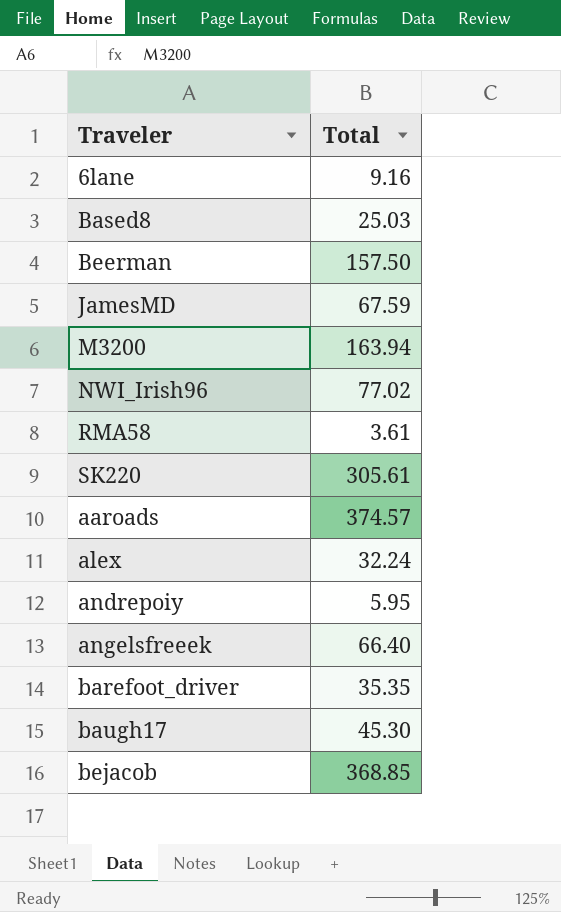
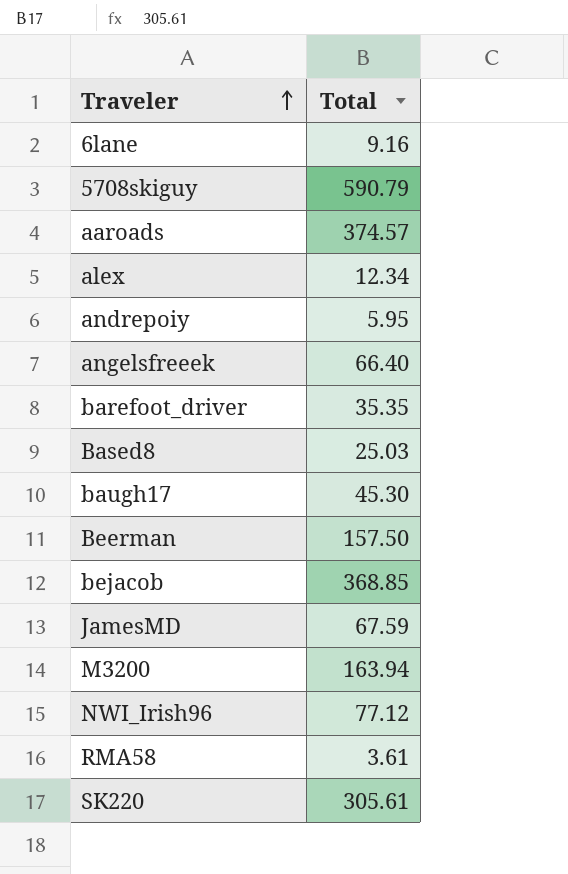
row order: none -> Traveler ascending
row 5708skiguy: none -> 590.79
alex | Total: 32.24 -> 12.34
NWI_Irish96 | Total: 77.02 -> 77.12

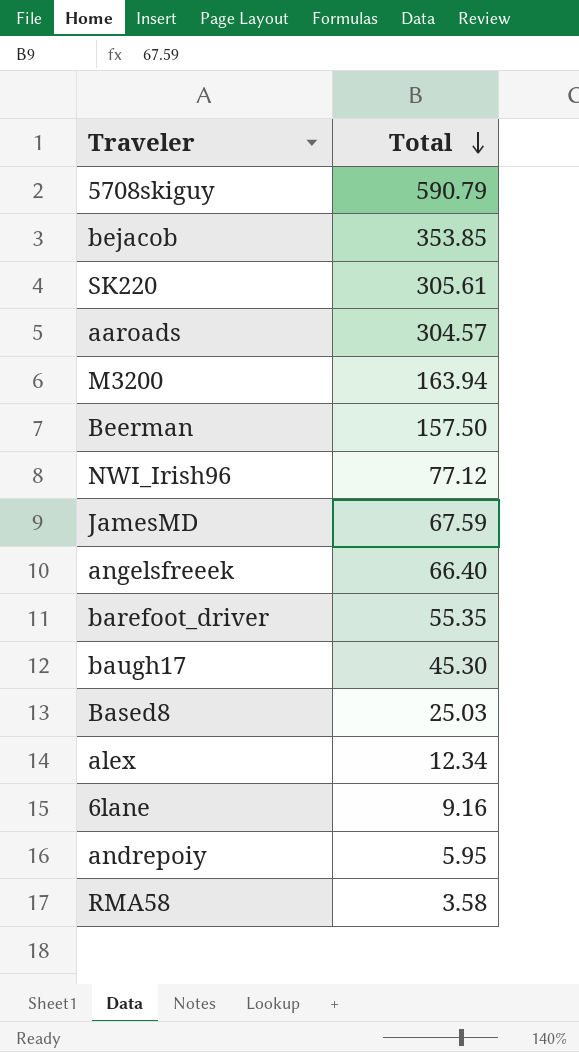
row order: Traveler ascending -> Total descending
bejacob | Total: 368.85 -> 353.85
aaroads | Total: 374.57 -> 304.57
barefoot_driver | Total: 35.35 -> 55.35
RMA58 | Total: 3.61 -> 3.58

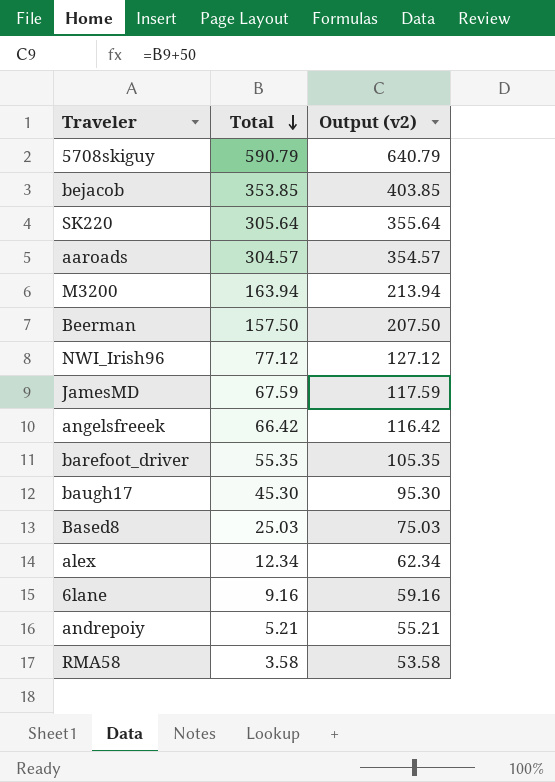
column Output (v2) | formula: none -> [Total] + 50
SK220 | Total: 305.61 -> 305.64
angelsfreeek | Total: 66.40 -> 66.42
andrepoiy | Total: 5.95 -> 5.21

